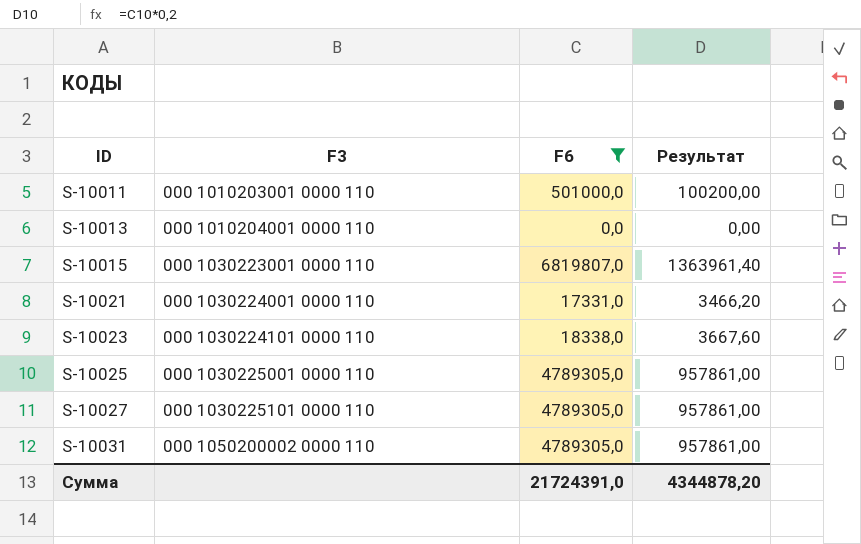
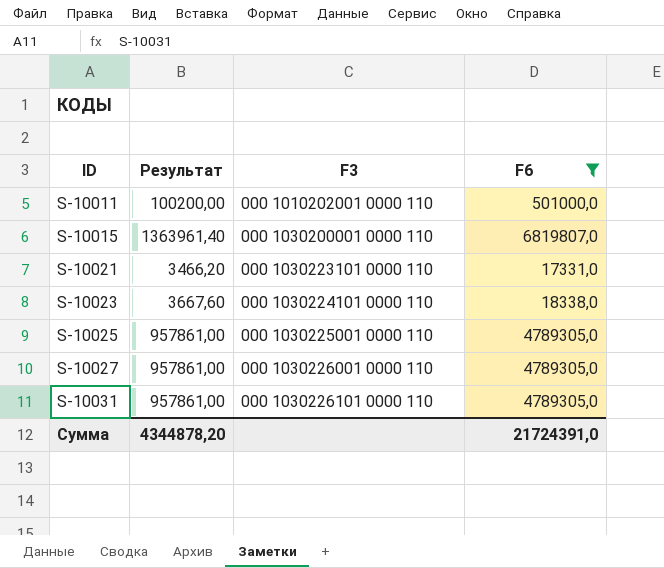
column Результат | position: 4 -> 2
row S-10013: 000 1010204001 0000 110 | 0,0 | 0,00 -> none
S-10011 | F3: 000 1010203001 0000 110 -> 000 1010202001 0000 110
S-10015 | F3: 000 1030223001 0000 110 -> 000 1030200001 0000 110
S-10021 | F3: 000 1030224001 0000 110 -> 000 1030223101 0000 110
S-10027 | F3: 000 1030225101 0000 110 -> 000 1030226001 0000 110
S-10031 | F3: 000 1050200002 0000 110 -> 000 1030226101 0000 110

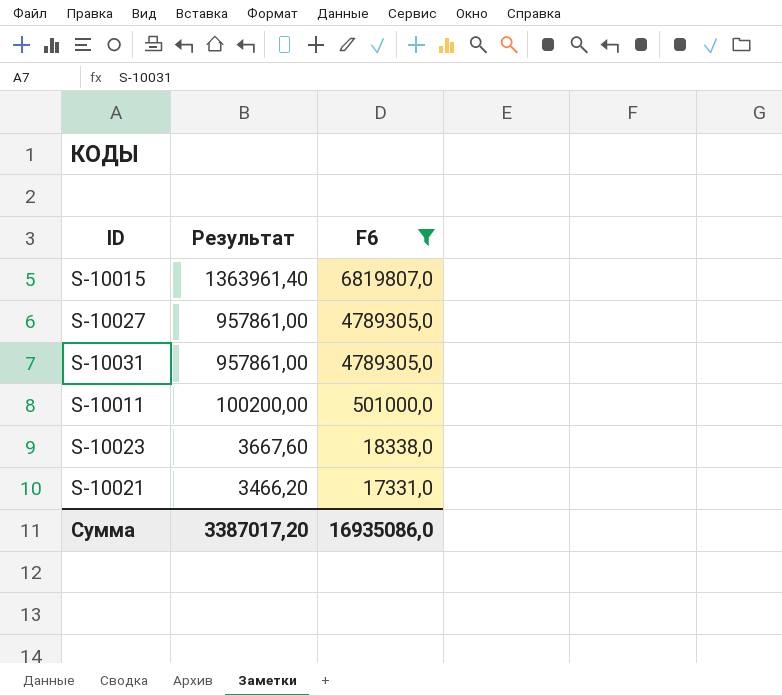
row order: ID ascending -> Результат descending
column F3 | position: 3 -> none
row S-10025: 957861,00 | 000 1030225001 0000 110 | 4789305,0 -> none
Сумма | Результат: 4344878,20 -> 3387017,20
Сумма | F6: 21724391,0 -> 16935086,0

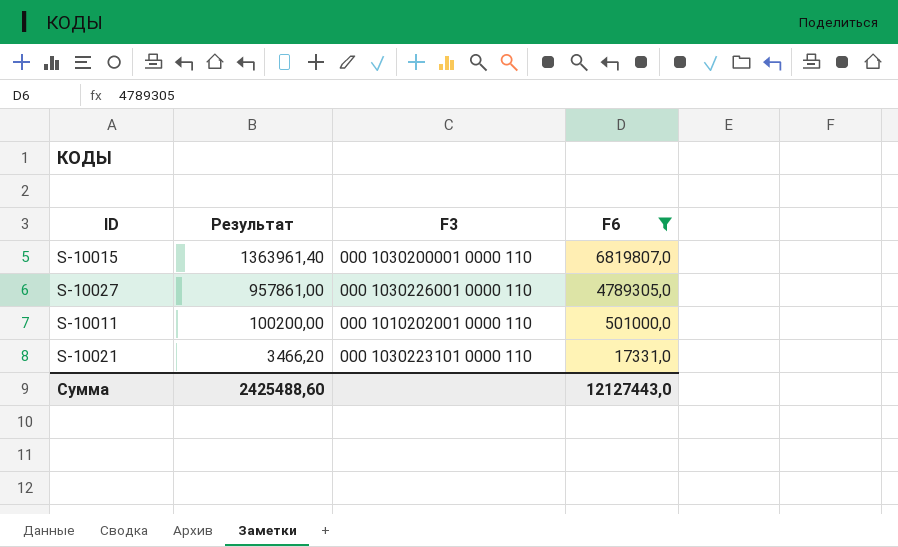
column F3 | position: none -> 3
row S-10031: 957861,00 | 4789305,0 -> none
row S-10023: 3667,60 | 18338,0 -> none
Сумма | Результат: 3387017,20 -> 2425488,60
Сумма | F6: 16935086,0 -> 12127443,0

